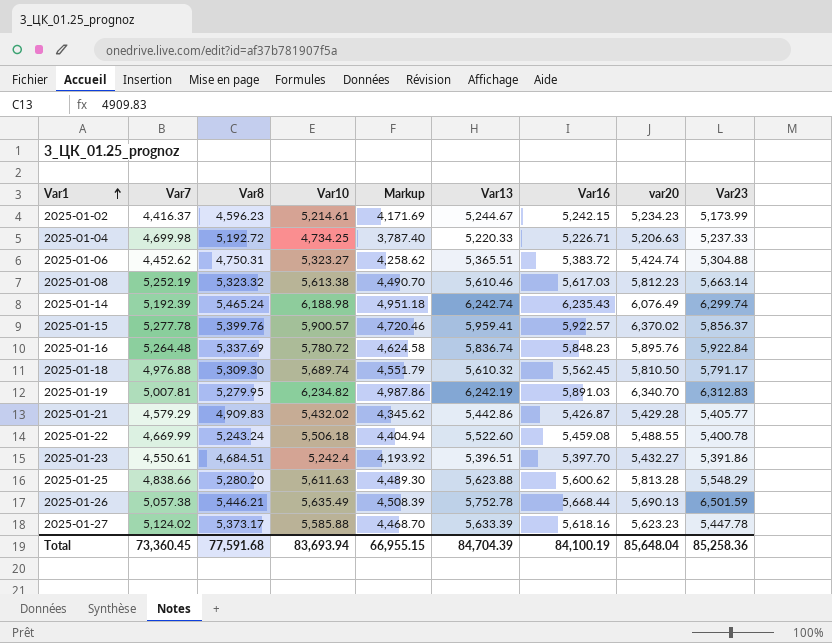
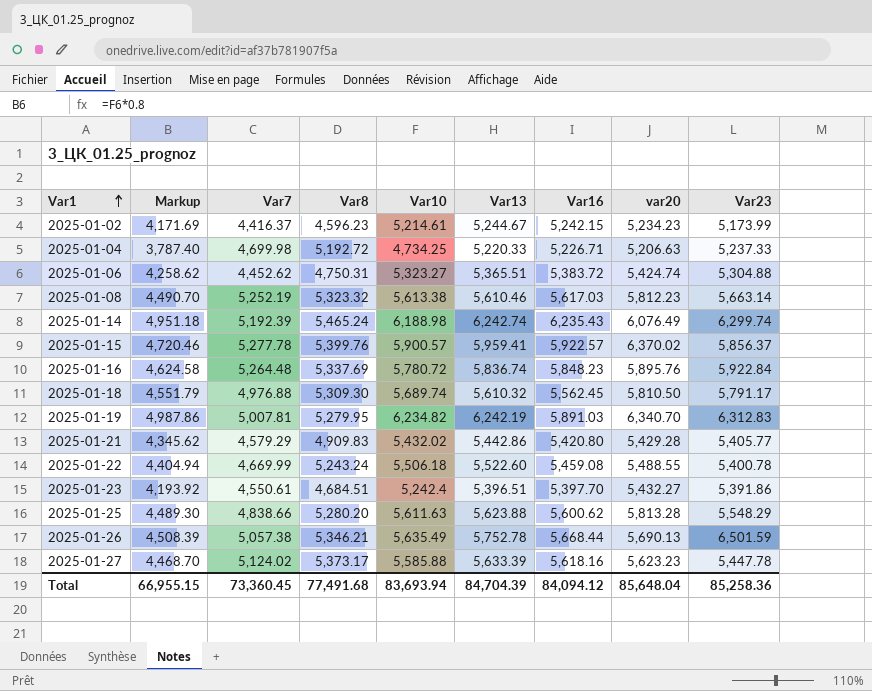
column Markup | position: 5 -> 2
2025-01-21 | Var16: 5,426.87 -> 5,420.80
2025-01-26 | Var8: 5,446.21 -> 5,346.21
Total | Var8: 77,591.68 -> 77,491.68
Total | Var16: 84,100.19 -> 84,094.12

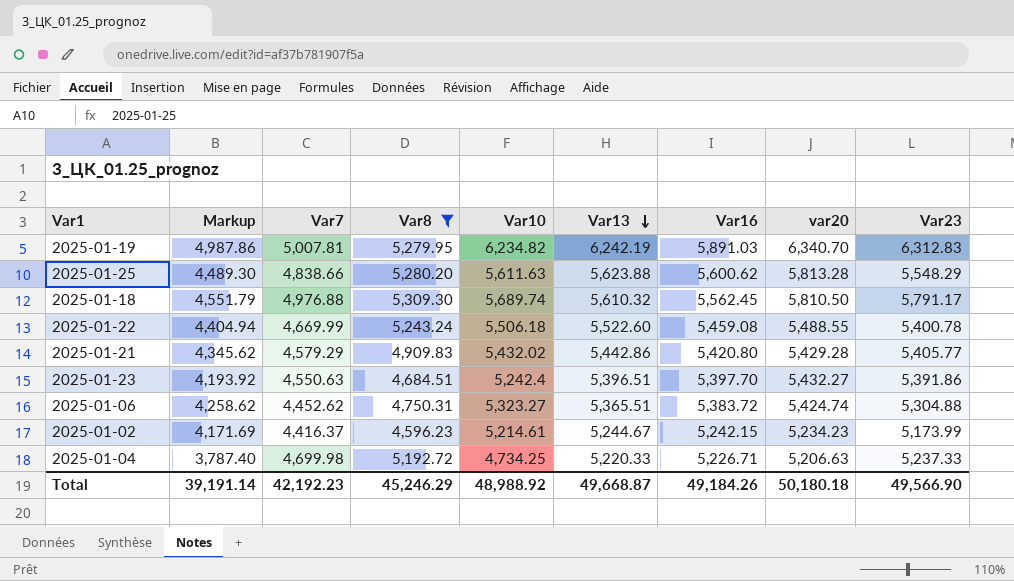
filter: none -> Var8 <= 5,309.30
row order: Var1 ascending -> Var13 descending
2025-01-23 | Var7: 4,550.61 -> 4,550.63
Total | Markup: 66,955.15 -> 39,191.14
Total | Var7: 73,360.45 -> 42,192.23
Total | Var8: 77,491.68 -> 45,246.29
Total | Var10: 83,693.94 -> 48,988.92
Total | Var13: 84,704.39 -> 49,668.87
Total | Var16: 84,094.12 -> 49,184.26
Total | var20: 85,648.04 -> 50,180.18
Total | Var23: 85,258.36 -> 49,566.90

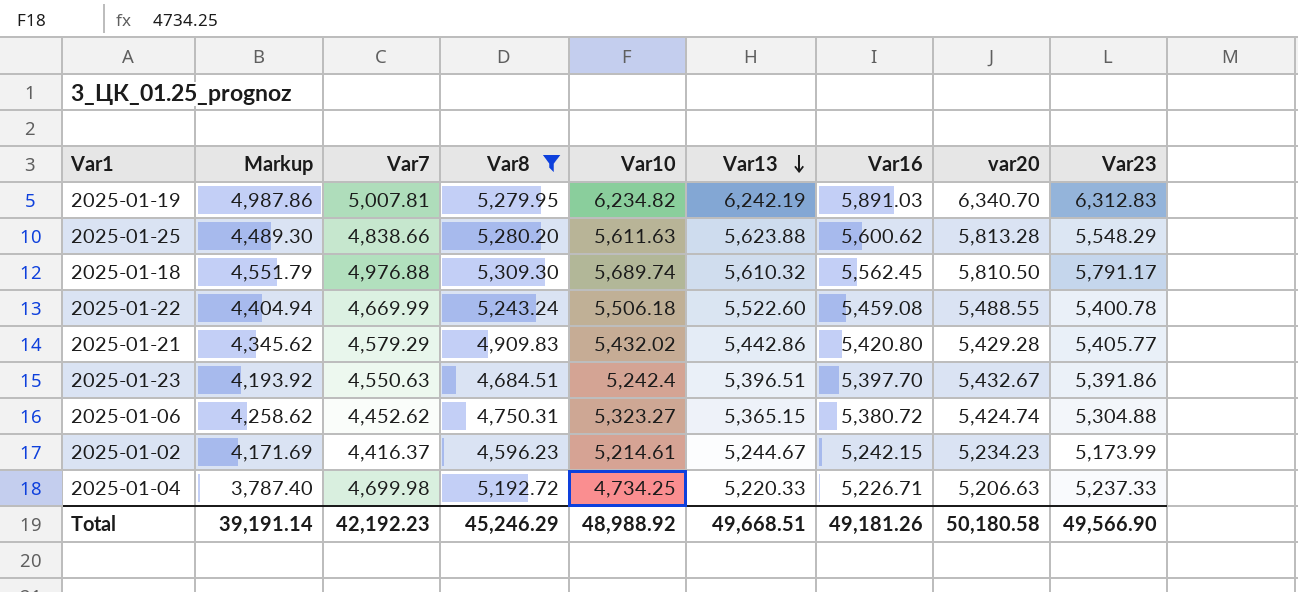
2025-01-23 | var20: 5,432.27 -> 5,432.67
2025-01-06 | Var13: 5,365.51 -> 5,365.15
2025-01-06 | Var16: 5,383.72 -> 5,380.72
Total | Var13: 49,668.87 -> 49,668.51
Total | Var16: 49,184.26 -> 49,181.26
Total | var20: 50,180.18 -> 50,180.58

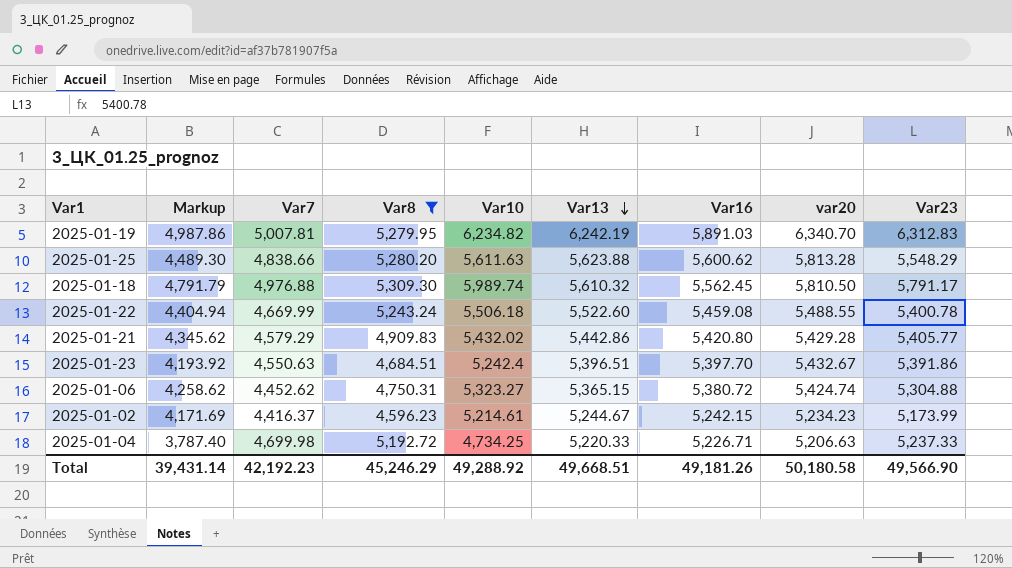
2025-01-18 | Markup: 4,551.79 -> 4,791.79
2025-01-18 | Var10: 5,689.74 -> 5,989.74
Total | Markup: 39,191.14 -> 39,431.14
Total | Var10: 48,988.92 -> 49,288.92

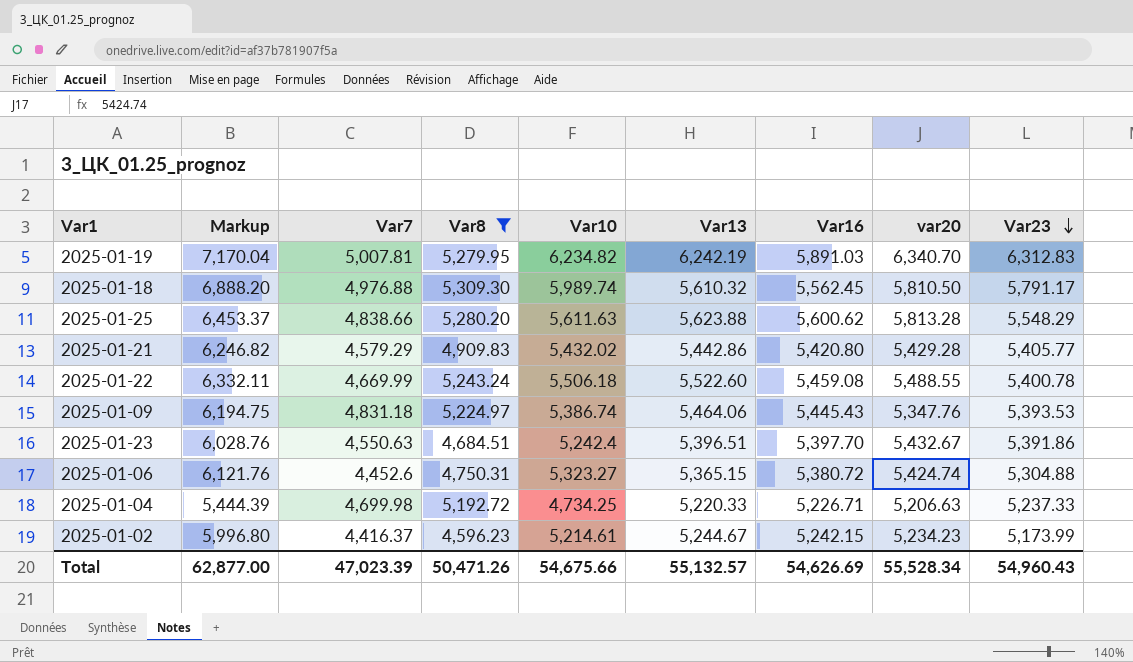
row order: Var13 descending -> Var23 descending
column Markup | formula: [Var10] * 0.8 -> [Var10] * 1.15
row 2025-01-09: none -> 6,194.75 | 4,831.18 | 5,224.97 | 5,386.74 | 5,464.06 | 5,445.43 | 5,347.76 | 5,393.53
2025-01-06 | Var7: 4,452.62 -> 4,452.6
Total | Markup: 39,431.14 -> 62,877.00
Total | Var7: 42,192.23 -> 47,023.39
Total | Var8: 45,246.29 -> 50,471.26
Total | Var10: 49,288.92 -> 54,675.66
Total | Var13: 49,668.51 -> 55,132.57
Total | Var16: 49,181.26 -> 54,626.69
Total | var20: 50,180.58 -> 55,528.34
Total | Var23: 49,566.90 -> 54,960.43

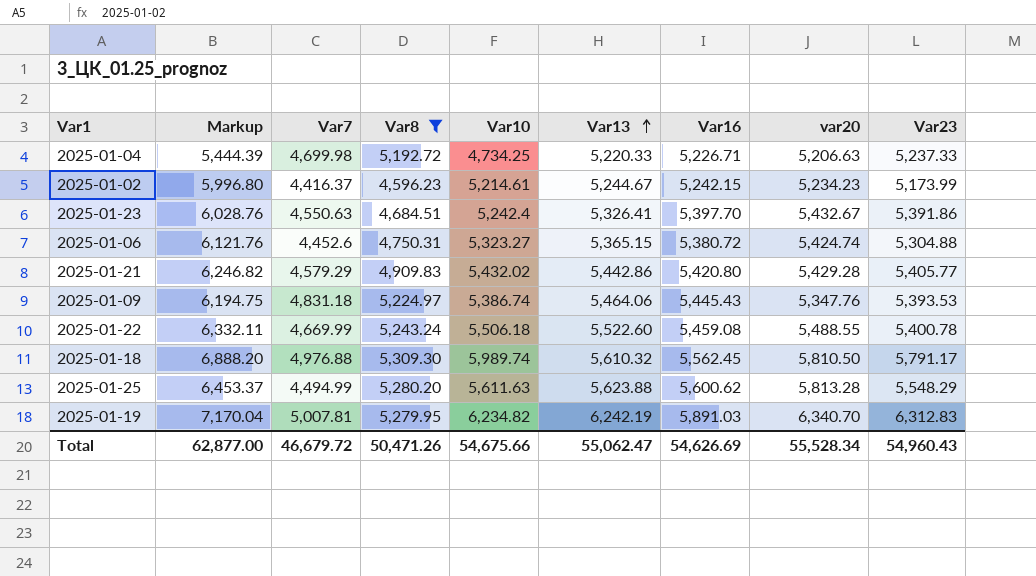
row order: Var23 descending -> Var13 ascending
2025-01-23 | Var13: 5,396.51 -> 5,326.41
2025-01-25 | Var7: 4,838.66 -> 4,494.99
Total | Var7: 47,023.39 -> 46,679.72
Total | Var13: 55,132.57 -> 55,062.47

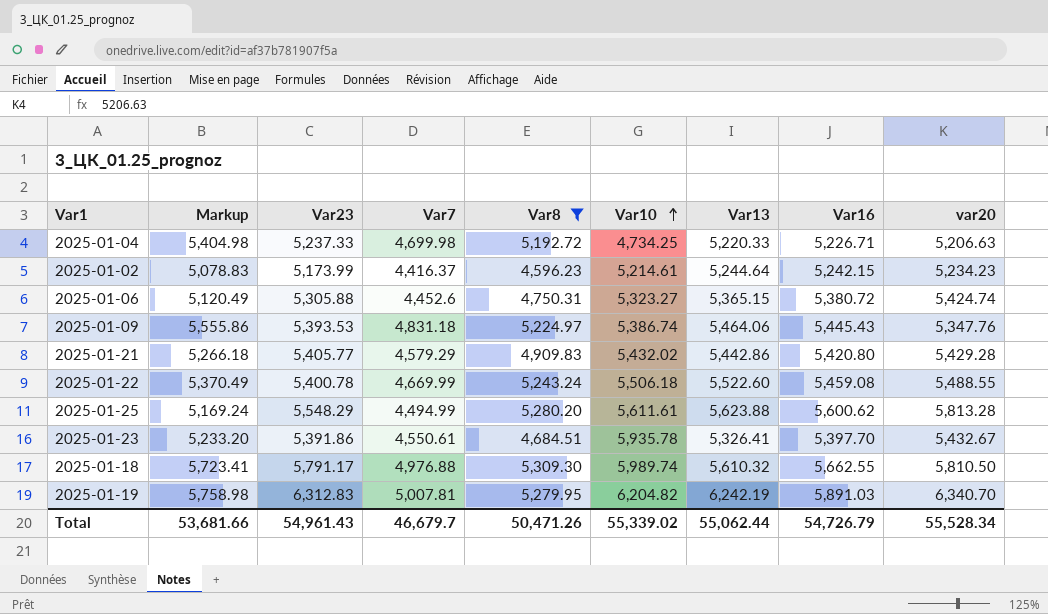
row order: Var13 ascending -> Var10 ascending
column Markup | formula: [Var10] * 1.15 -> [Var7] * 1.15
column Var23 | position: 9 -> 3
2025-01-02 | Var13: 5,244.67 -> 5,244.64
2025-01-06 | Var23: 5,304.88 -> 5,305.88
2025-01-25 | Var10: 5,611.63 -> 5,611.61
2025-01-23 | Var7: 4,550.63 -> 4,550.61
2025-01-23 | Var10: 5,242.4 -> 5,935.78
2025-01-18 | Var16: 5,562.45 -> 5,662.55
2025-01-19 | Var10: 6,234.82 -> 6,204.82
Total | Markup: 62,877.00 -> 53,681.66
Total | Var23: 54,960.43 -> 54,961.43
Total | Var7: 46,679.72 -> 46,679.7
Total | Var10: 54,675.66 -> 55,339.02
Total | Var13: 55,062.47 -> 55,062.44
Total | Var16: 54,626.69 -> 54,726.79

